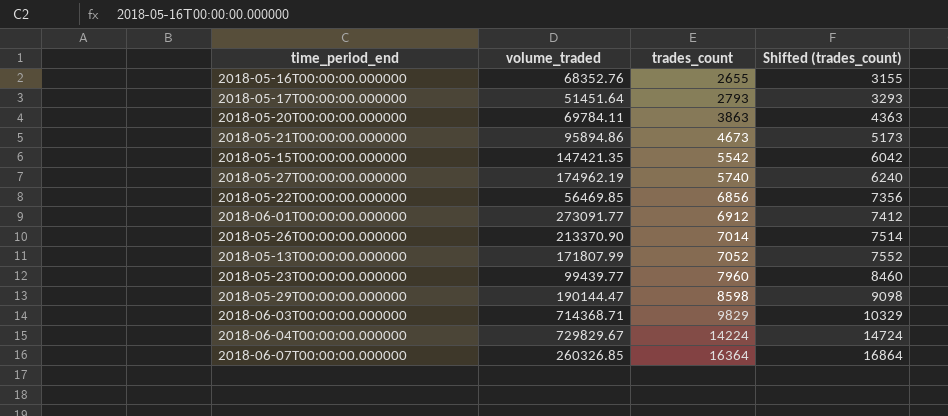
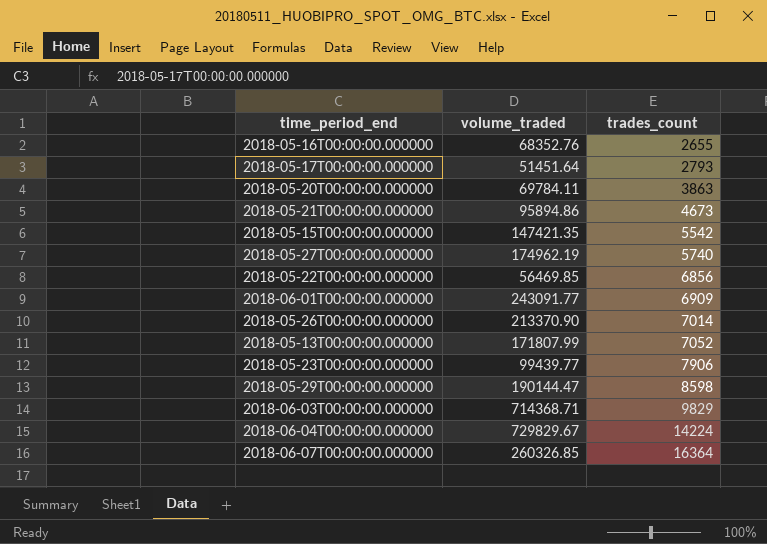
column Shifted (trades_count) | formula: [trades_count] + 500 -> none
2018-06-01T00:00:00.000000 | volume_traded: 273091.77 -> 243091.77
2018-06-01T00:00:00.000000 | trades_count: 6912 -> 6909
2018-05-23T00:00:00.000000 | trades_count: 7960 -> 7906

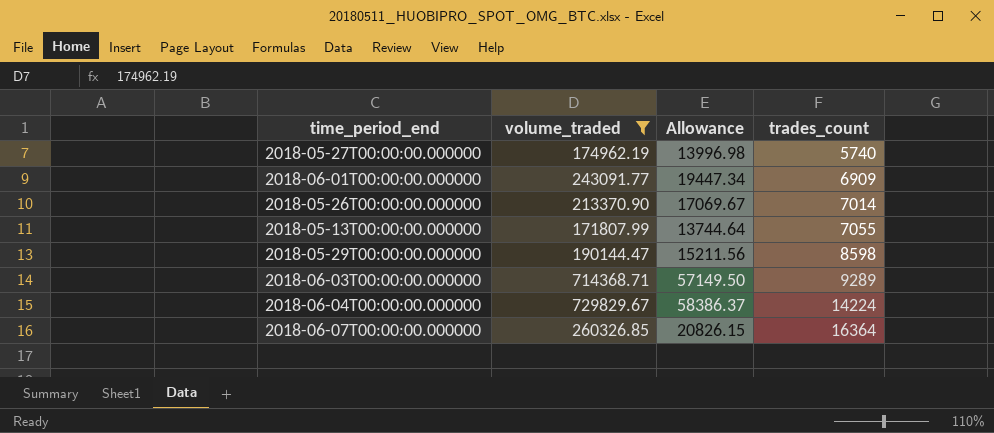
filter: none -> volume_traded >= 171807.99
column Allowance | formula: none -> [volume_traded] * 0.08
2018-05-13T00:00:00.000000 | trades_count: 7052 -> 7055
2018-06-03T00:00:00.000000 | trades_count: 9829 -> 9289

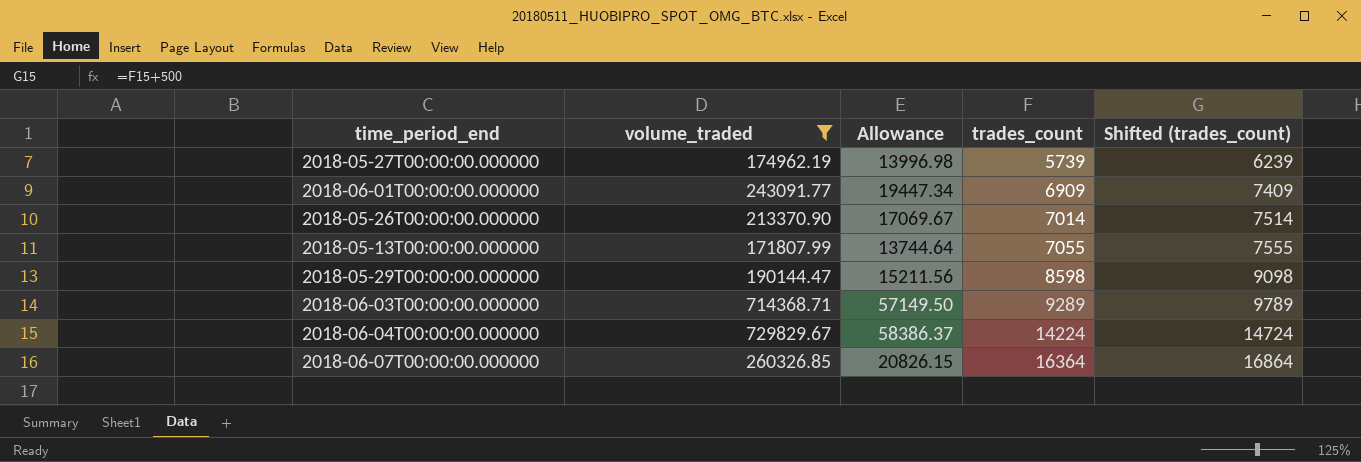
column Shifted (trades_count) | formula: none -> [trades_count] + 500
2018-05-27T00:00:00.000000 | trades_count: 5740 -> 5739

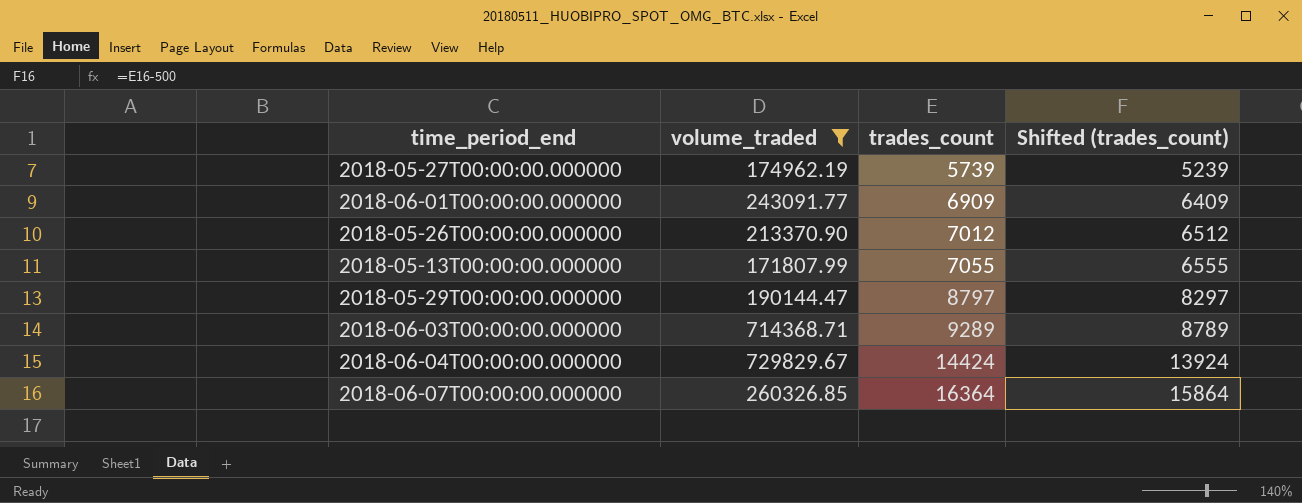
column Allowance | formula: [volume_traded] * 0.08 -> none
column Shifted (trades_count) | formula: [trades_count] + 500 -> [trades_count] - 500
2018-05-26T00:00:00.000000 | trades_count: 7014 -> 7012
2018-05-29T00:00:00.000000 | trades_count: 8598 -> 8797
2018-06-04T00:00:00.000000 | trades_count: 14224 -> 14424

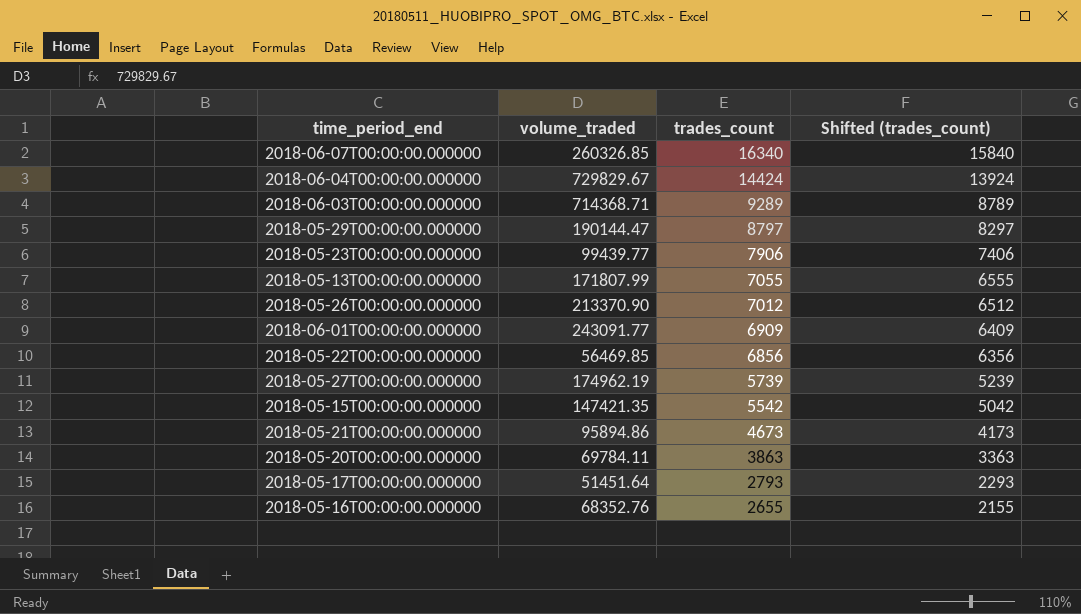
filter: volume_traded >= 171807.99 -> none
row order: trades_count ascending -> trades_count descending
2018-06-07T00:00:00.000000 | trades_count: 16364 -> 16340
2018-06-07T00:00:00.000000 | Shifted (trades_count): 15864 -> 15840

